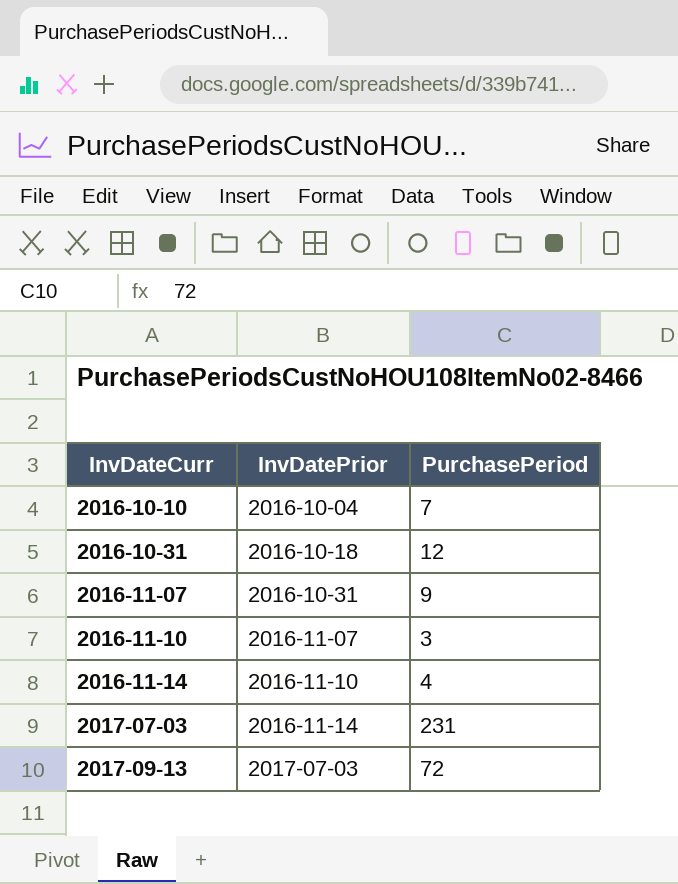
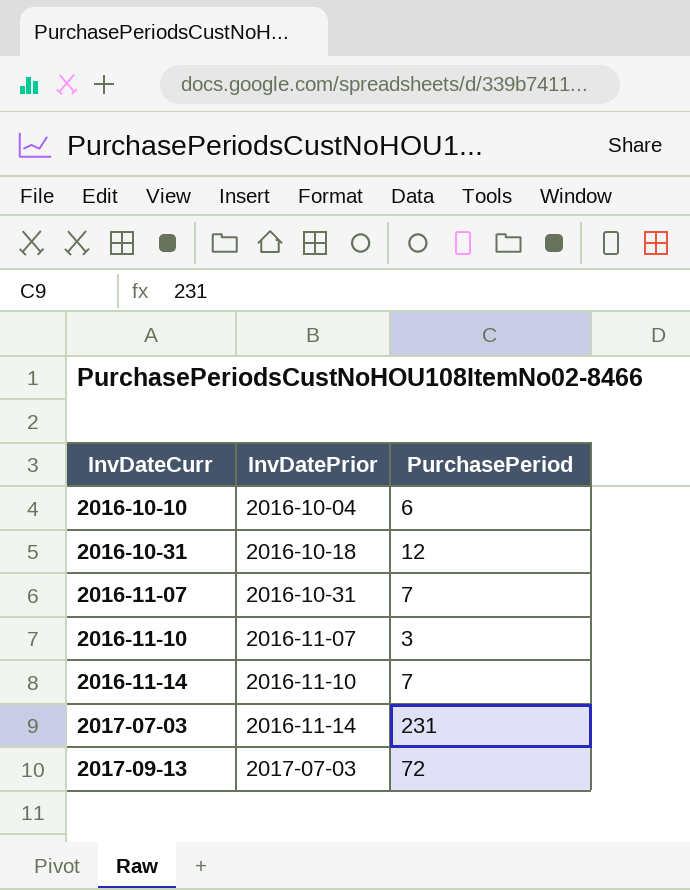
2016-10-10 | PurchasePeriod: 7 -> 6
2016-11-07 | PurchasePeriod: 9 -> 7
2016-11-14 | PurchasePeriod: 4 -> 7

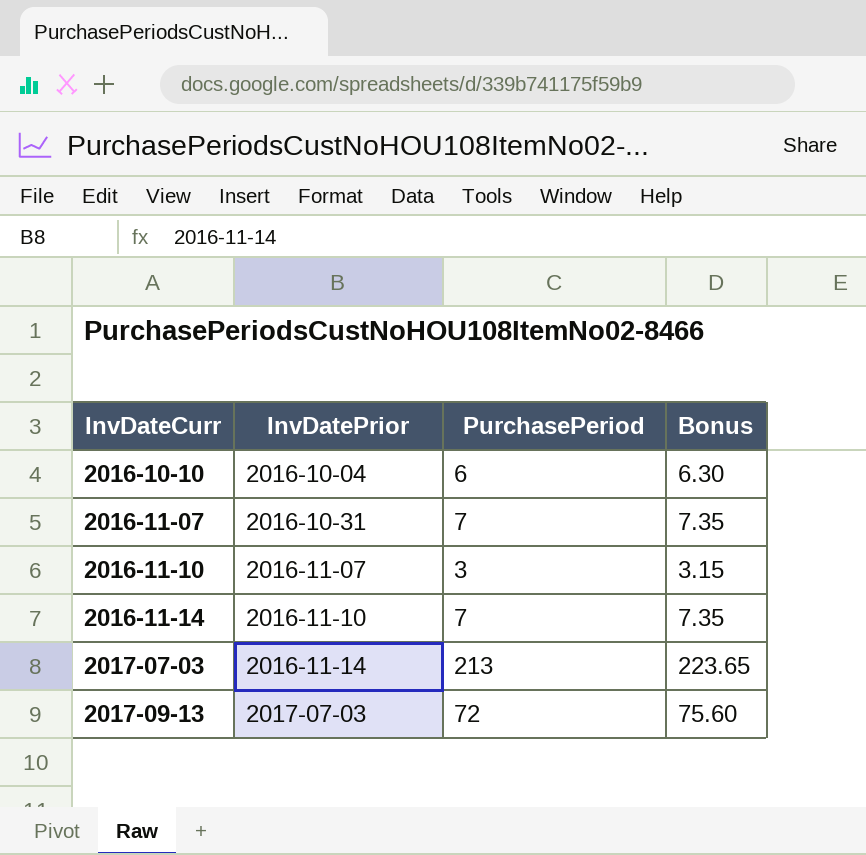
column Bonus | formula: none -> [PurchasePeriod] * 1.05
row 2016-10-31: 2016-10-18 | 12 -> none
2017-07-03 | PurchasePeriod: 231 -> 213

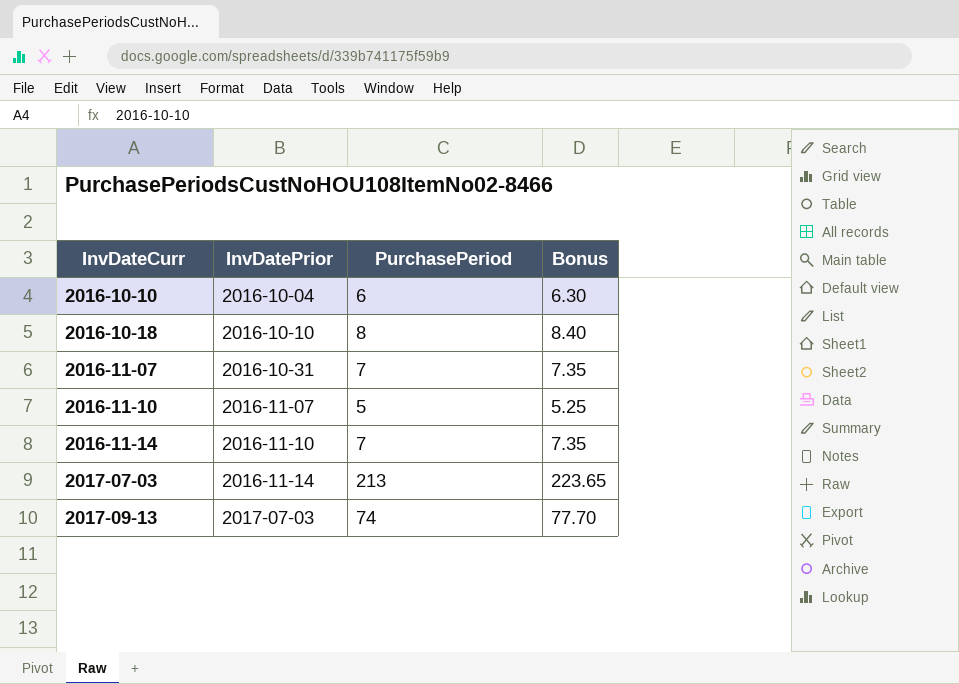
row 2016-10-18: none -> 2016-10-10 | 8 | 8.40
2016-11-10 | PurchasePeriod: 3 -> 5
2016-11-10 | Bonus: 3.15 -> 5.25
2017-09-13 | PurchasePeriod: 72 -> 74
2017-09-13 | Bonus: 75.60 -> 77.70

